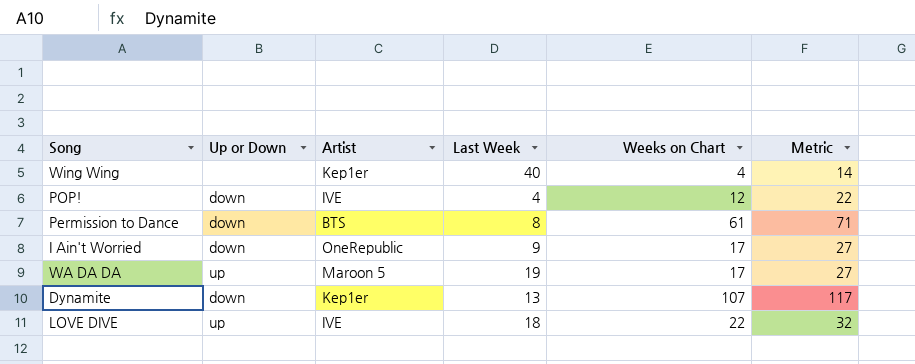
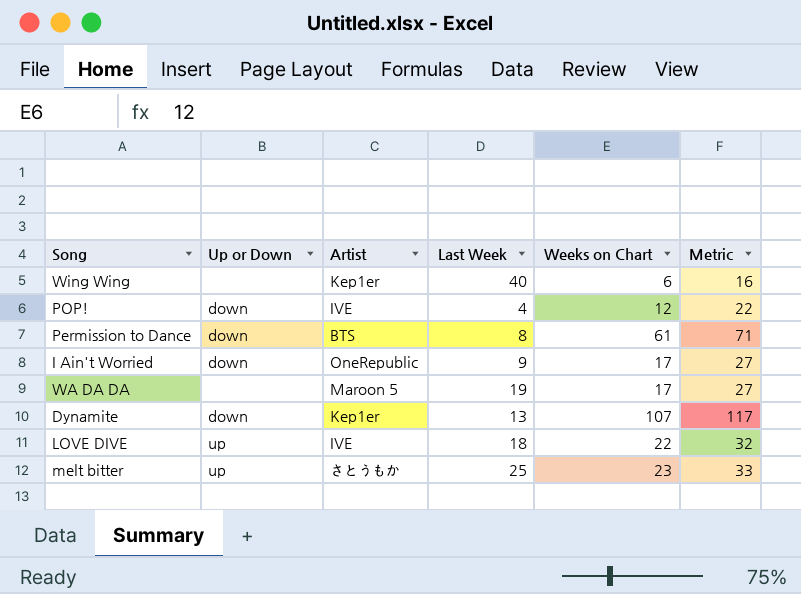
Wing Wing | Weeks on Chart: 4 -> 6
Wing Wing | Metric: 14 -> 16
WA DA DA | Up or Down: up -> none
row melt bitter: none -> up | さとうもか | 25 | 23 | 33

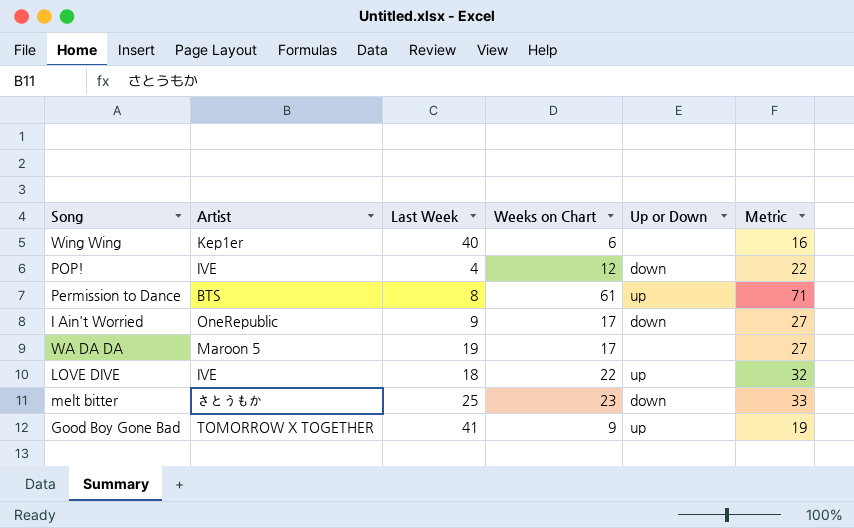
column Up or Down | position: 2 -> 5
row Dynamite: down | Kep1er | 13 | 107 | 117 -> none
Permission to Dance | Up or Down: down -> up
melt bitter | Up or Down: up -> down
row Good Boy Gone Bad: none -> TOMORROW X TOGETHER | 41 | 9 | up | 19

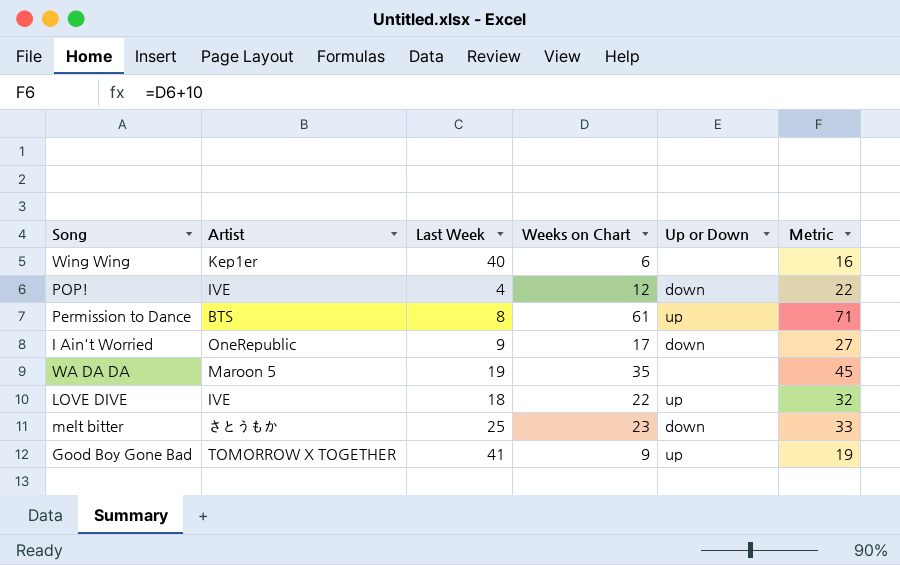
WA DA DA | Weeks on Chart: 17 -> 35
WA DA DA | Metric: 27 -> 45

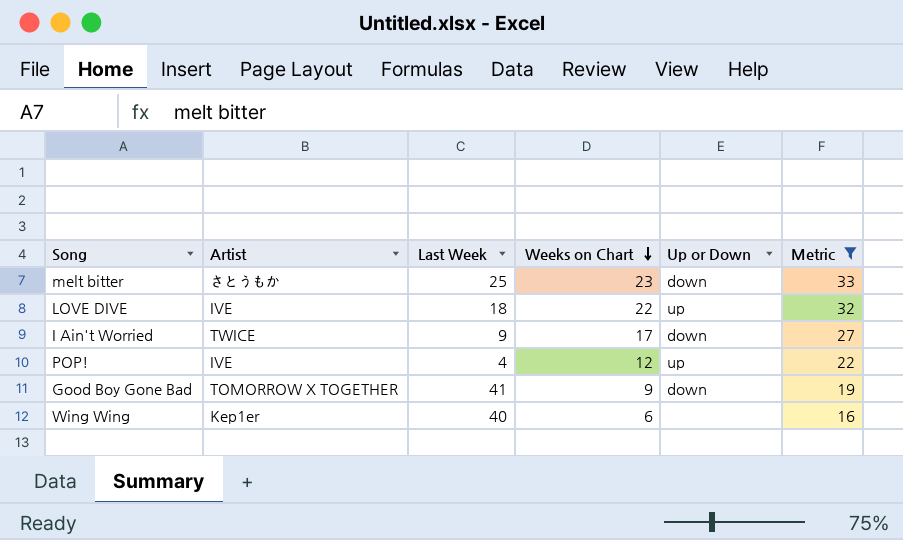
filter: none -> Metric <= 33
row order: none -> Weeks on Chart descending
I Ain't Worried | Artist: OneRepublic -> TWICE
POP! | Up or Down: down -> up
Good Boy Gone Bad | Up or Down: up -> down

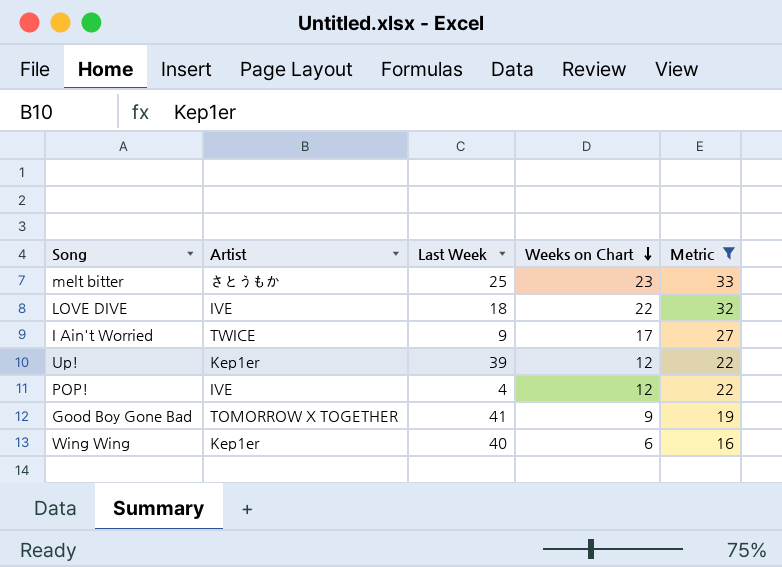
column Up or Down | position: 5 -> none
row Up!: none -> Kep1er | 39 | 12 | 22

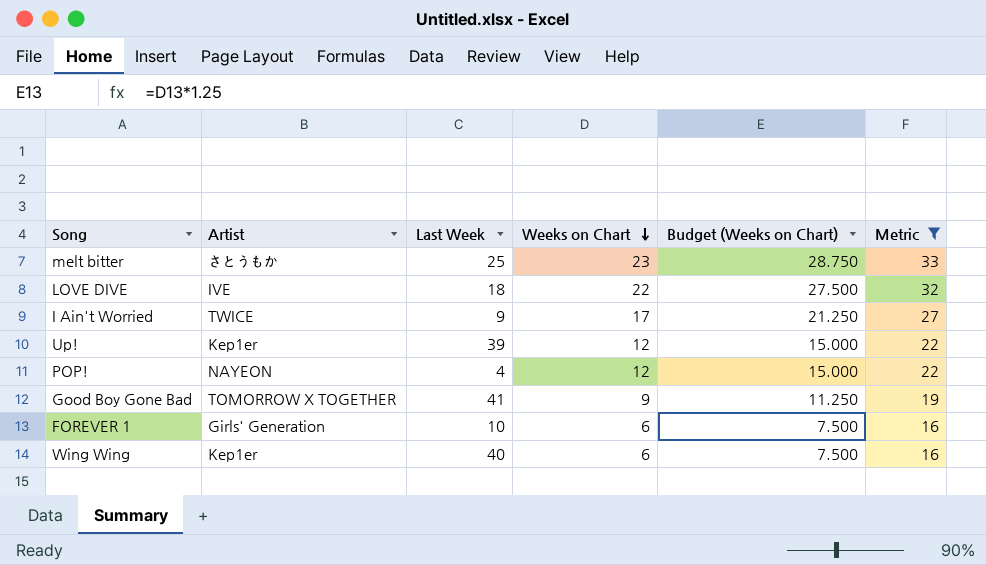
column Budget (Weeks on Chart) | formula: none -> [Weeks on Chart] * 1.25
POP! | Artist: IVE -> NAYEON
row FOREVER 1: none -> Girls' Generation | 10 | 6 | 7.500 | 16

